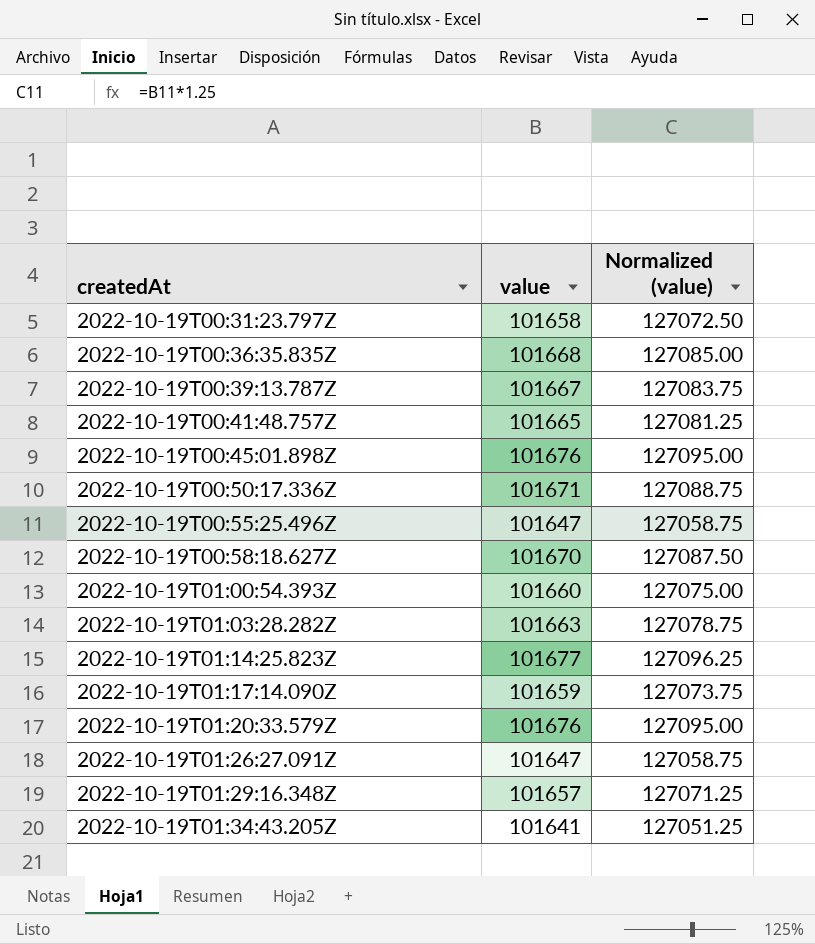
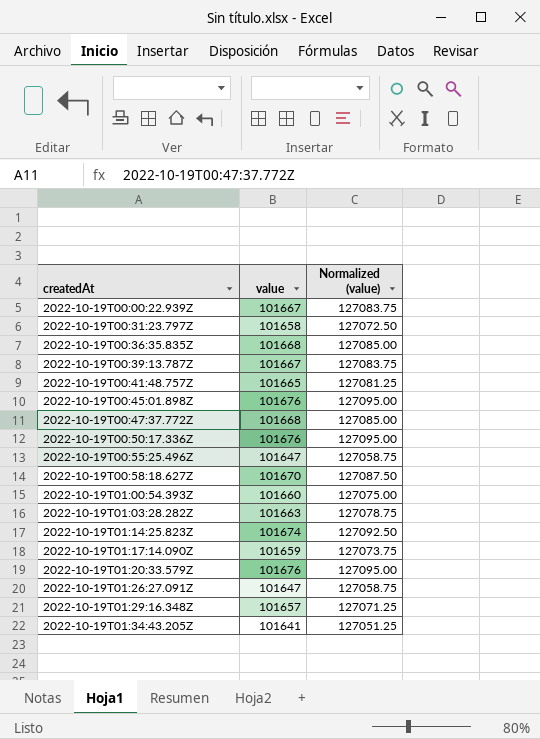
row 2022-10-19T00:00:22.939Z: none -> 101667 | 127083.75
row 2022-10-19T00:47:37.772Z: none -> 101668 | 127085.00
2022-10-19T00:50:17.336Z | value: 101671 -> 101676
2022-10-19T00:50:17.336Z | Normalized (value): 127088.75 -> 127095.00
2022-10-19T01:14:25.823Z | value: 101677 -> 101674
2022-10-19T01:14:25.823Z | Normalized (value): 127096.25 -> 127092.50

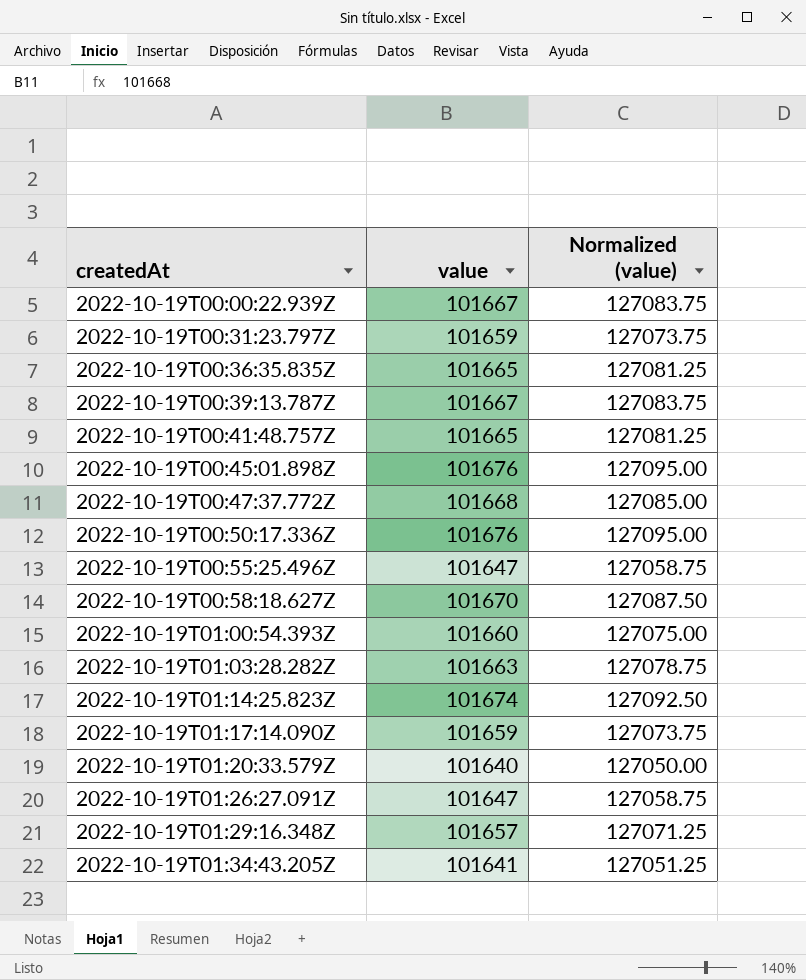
2022-10-19T00:31:23.797Z | value: 101658 -> 101659
2022-10-19T00:31:23.797Z | Normalized (value): 127072.50 -> 127073.75
2022-10-19T00:36:35.835Z | value: 101668 -> 101665
2022-10-19T00:36:35.835Z | Normalized (value): 127085.00 -> 127081.25
2022-10-19T01:20:33.579Z | value: 101676 -> 101640
2022-10-19T01:20:33.579Z | Normalized (value): 127095.00 -> 127050.00

